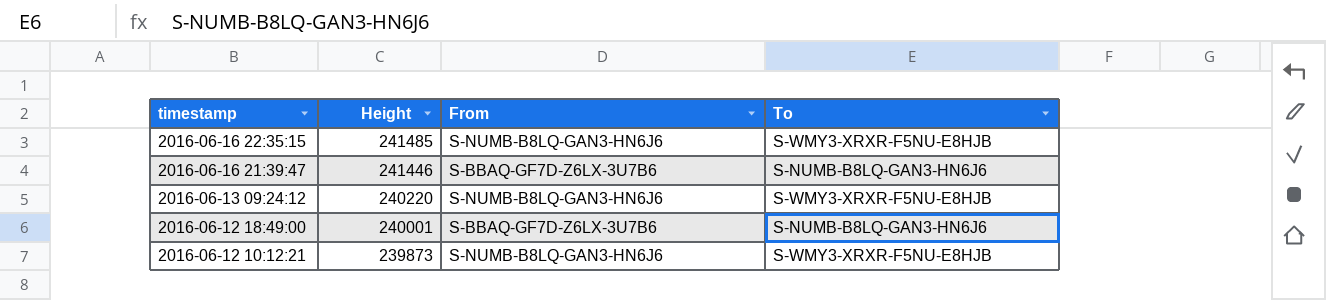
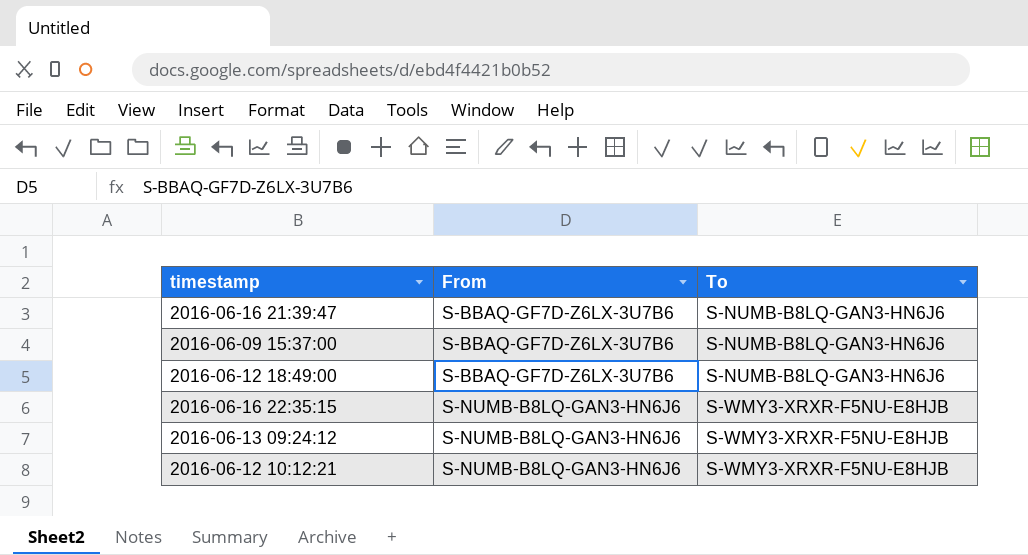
row order: timestamp descending -> From ascending
column Height | position: 2 -> none
row 2016-06-09 15:37:00: none -> S-BBAQ-GF7D-Z6LX-3U7B6 | S-NUMB-B8LQ-GAN3-HN6J6

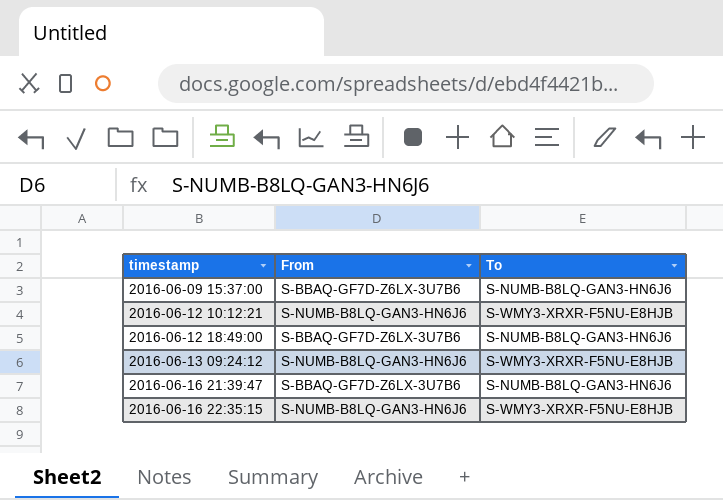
row order: From ascending -> timestamp ascending

